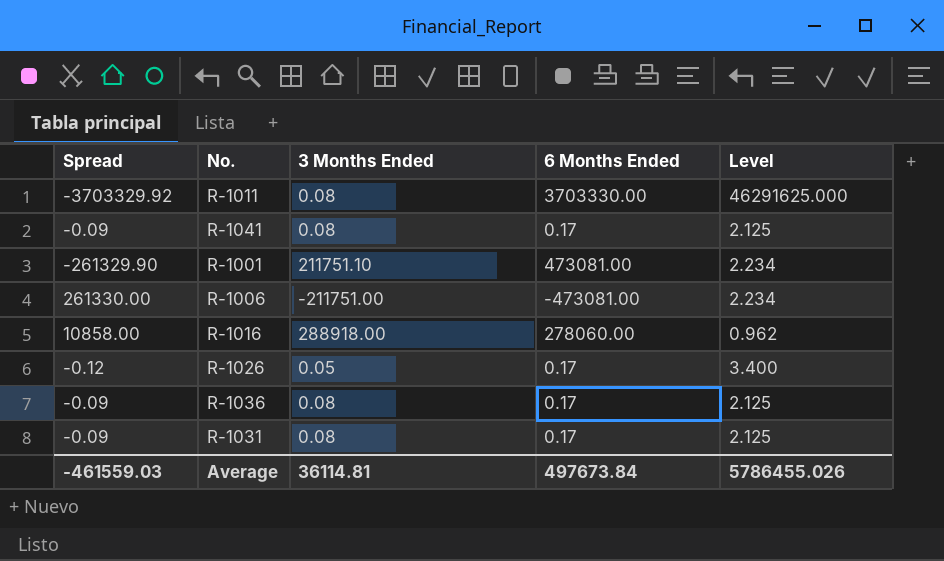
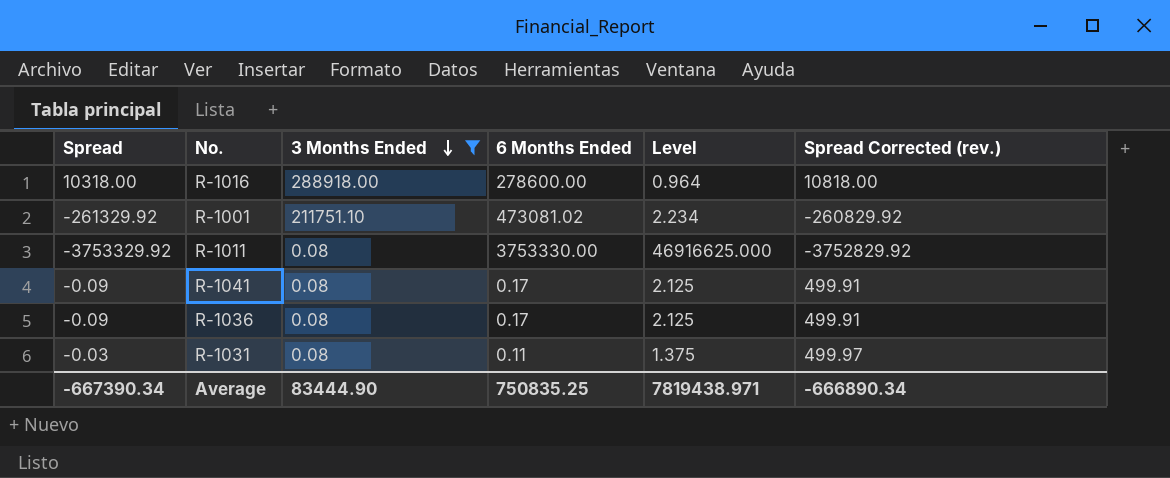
filter: none -> 3 Months Ended >= 0.08
row order: none -> 3 Months Ended descending
column Spread Corrected (rev.) | formula: none -> [Spread] + 500
R-1016 | Spread: 10858.00 -> 10318.00
R-1016 | 6 Months Ended: 278060.00 -> 278600.00
R-1016 | Level: 0.962 -> 0.964
R-1001 | Spread: -261329.90 -> -261329.92
R-1001 | 6 Months Ended: 473081.00 -> 473081.02
R-1011 | Spread: -3703329.92 -> -3753329.92
R-1011 | 6 Months Ended: 3703330.00 -> 3753330.00
R-1011 | Level: 46291625.000 -> 46916625.000
R-1031 | Spread: -0.09 -> -0.03
R-1031 | 6 Months Ended: 0.17 -> 0.11
R-1031 | Level: 2.125 -> 1.375
Average | Spread: -461559.03 -> -667390.34
Average | 3 Months Ended: 36114.81 -> 83444.90
Average | 6 Months Ended: 497673.84 -> 750835.25
Average | Level: 5786455.026 -> 7819438.971

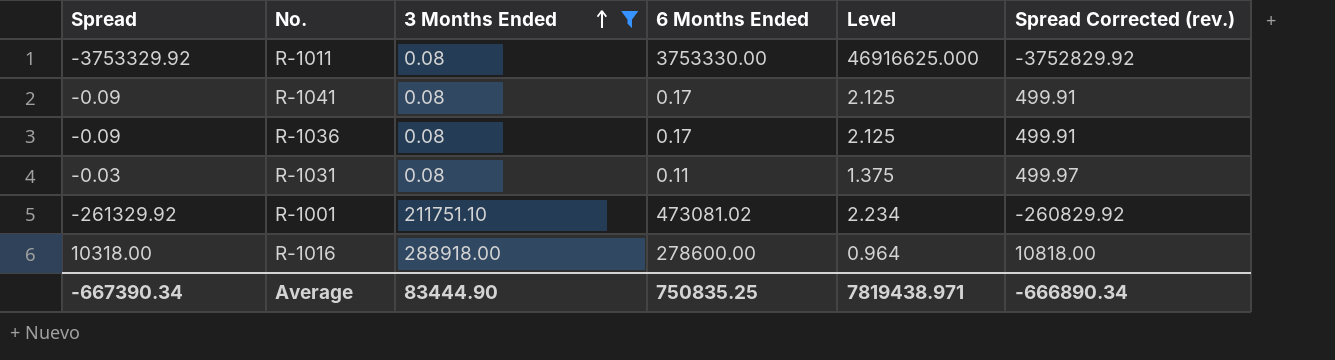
row order: 3 Months Ended descending -> 3 Months Ended ascending

